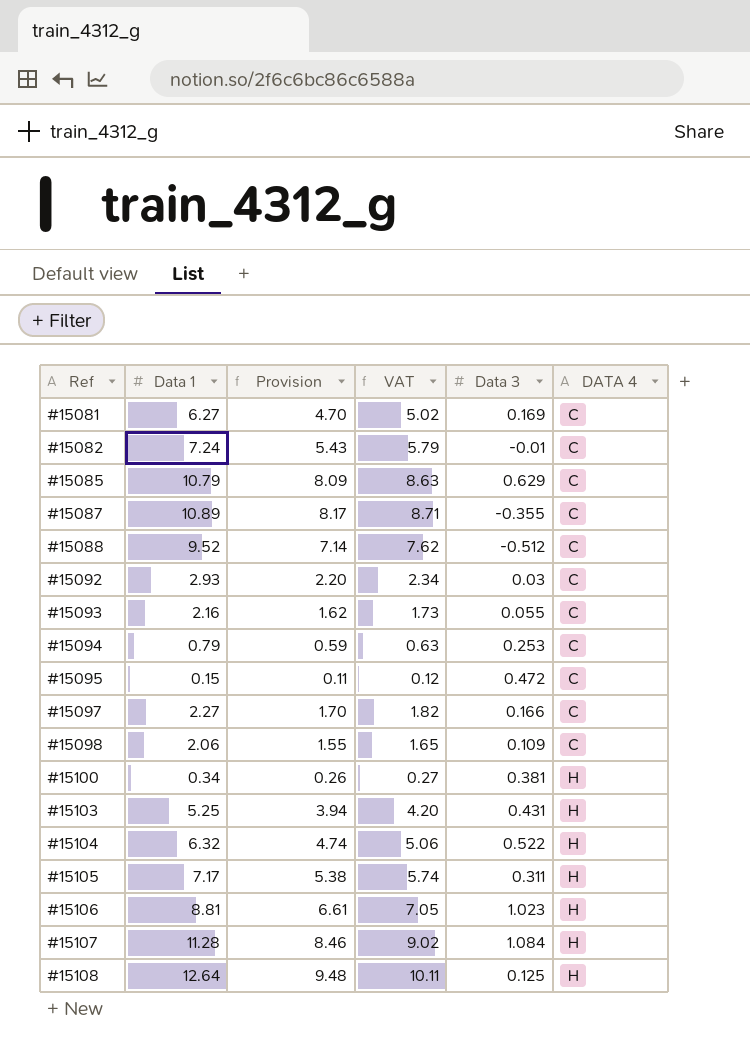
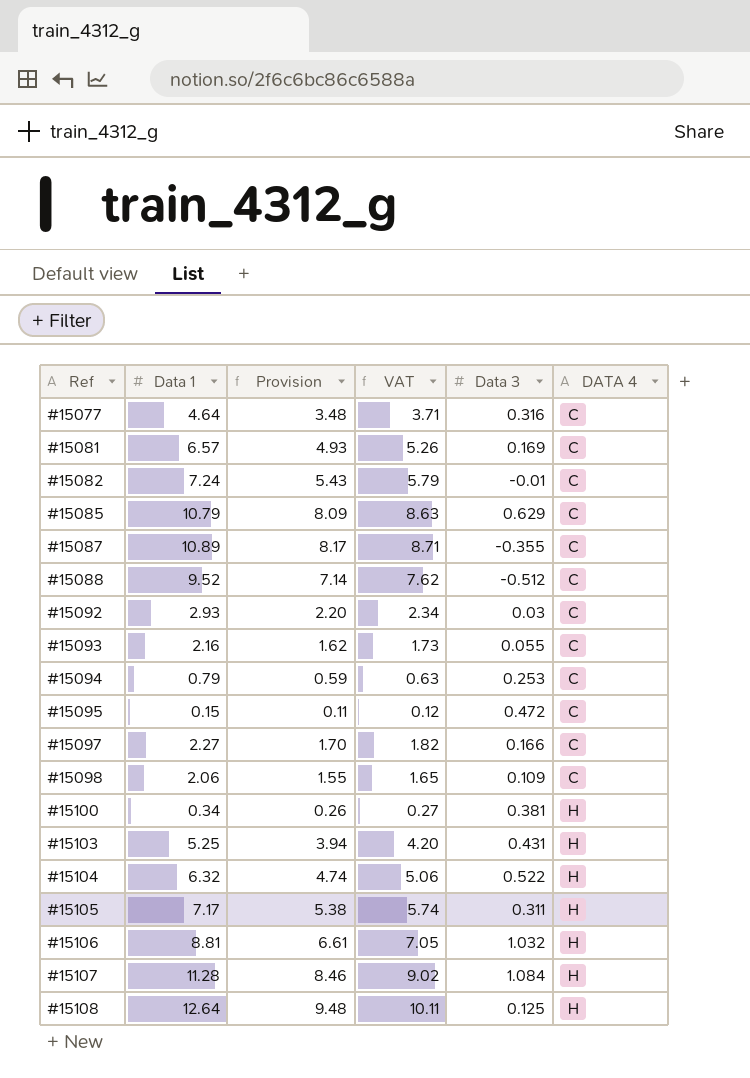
row #15077: none -> 4.64 | 3.48 | 3.71 | 0.316 | C
#15081 | Data 1: 6.27 -> 6.57
#15081 | Provision: 4.70 -> 4.93
#15081 | VAT: 5.02 -> 5.26
#15106 | Data 3: 1.023 -> 1.032

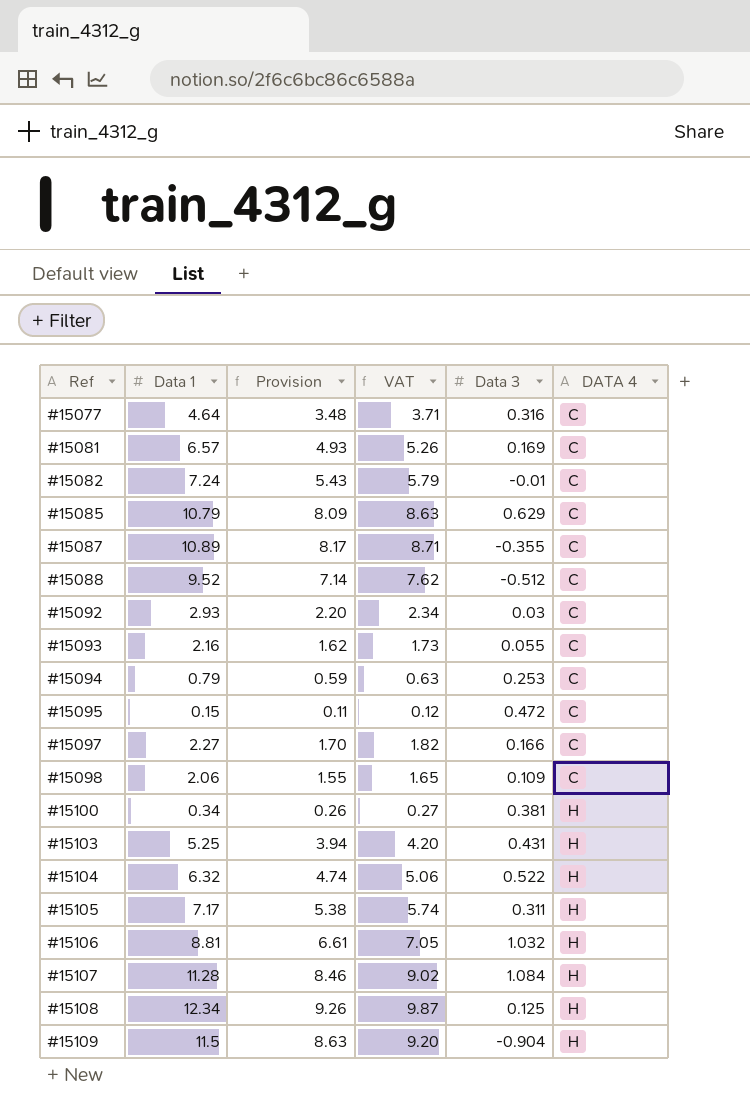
#15108 | Data 1: 12.64 -> 12.34
#15108 | Provision: 9.48 -> 9.26
#15108 | VAT: 10.11 -> 9.87
row #15109: none -> 11.5 | 8.63 | 9.20 | -0.904 | H

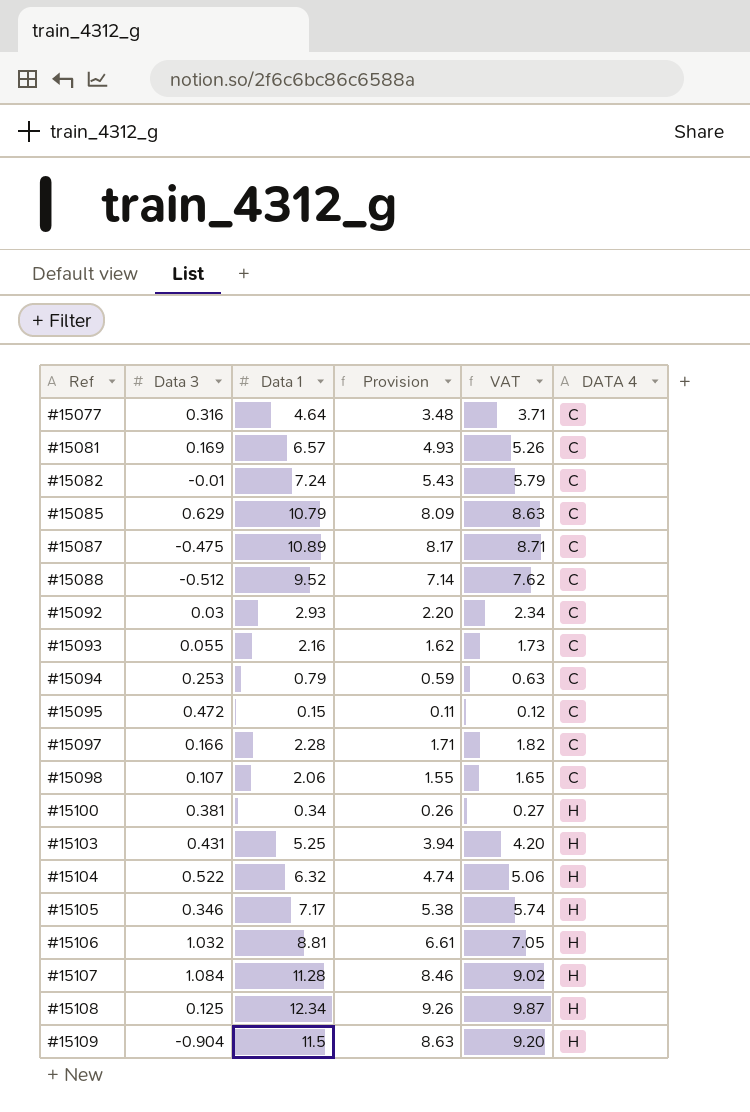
column Data 3 | position: 5 -> 2
#15087 | Data 3: -0.355 -> -0.475
#15097 | Data 1: 2.27 -> 2.28
#15097 | Provision: 1.70 -> 1.71
#15098 | Data 3: 0.109 -> 0.107
#15105 | Data 3: 0.311 -> 0.346

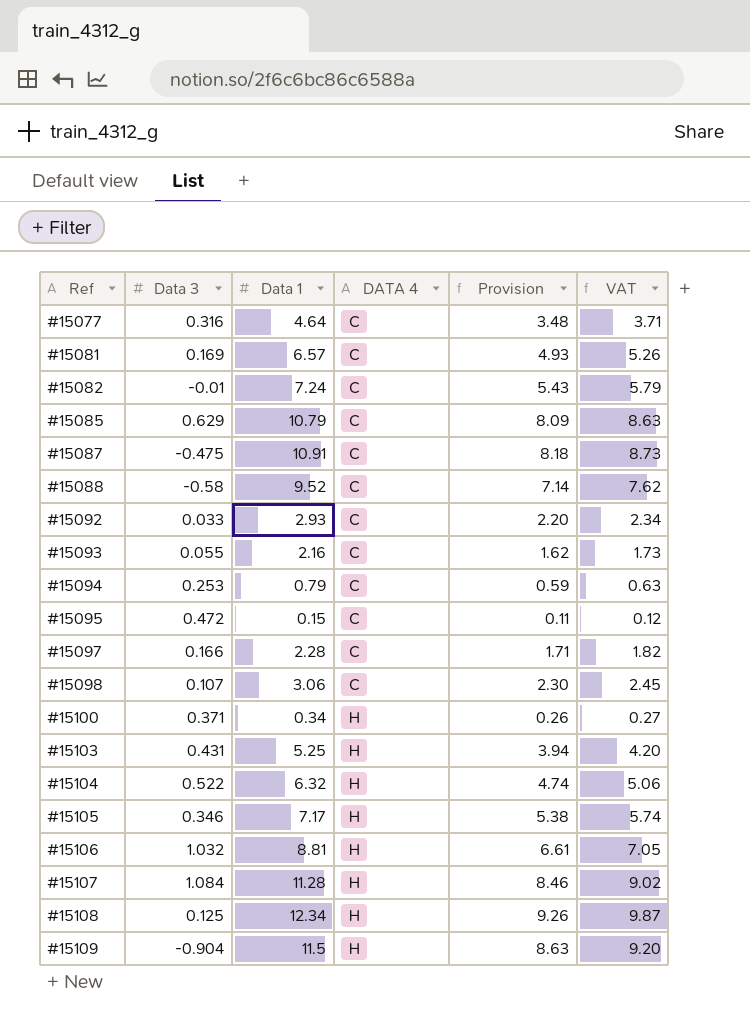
column DATA 4 | position: 6 -> 4
#15087 | Data 1: 10.89 -> 10.91
#15087 | Provision: 8.17 -> 8.18
#15087 | VAT: 8.71 -> 8.73
#15088 | Data 3: -0.512 -> -0.58
#15092 | Data 3: 0.03 -> 0.033
#15098 | Data 1: 2.06 -> 3.06
#15098 | Provision: 1.55 -> 2.30
#15098 | VAT: 1.65 -> 2.45
#15100 | Data 3: 0.381 -> 0.371

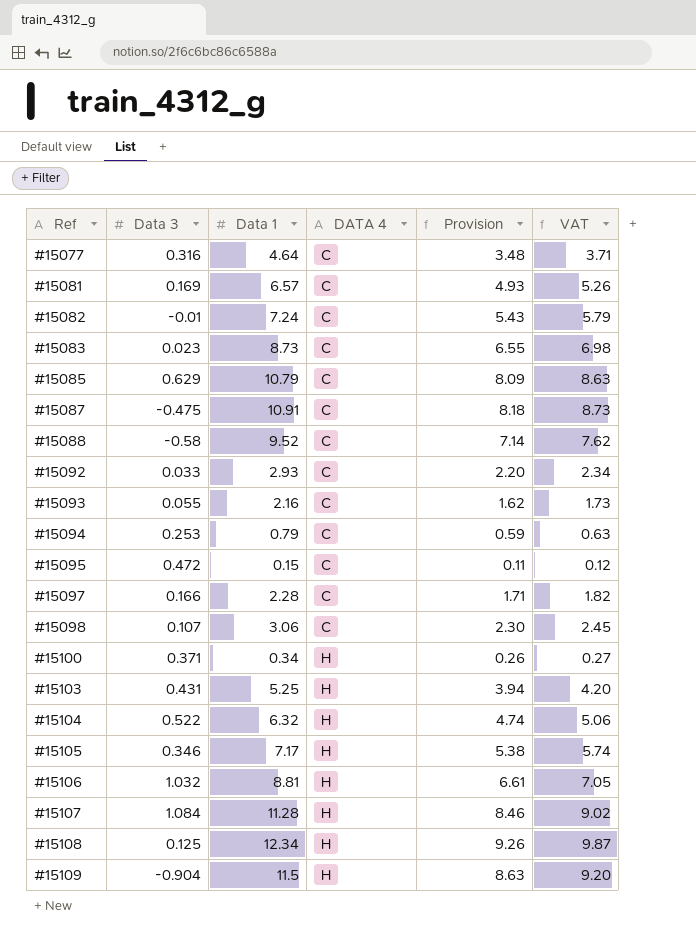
row #15083: none -> 0.023 | 8.73 | C | 6.55 | 6.98

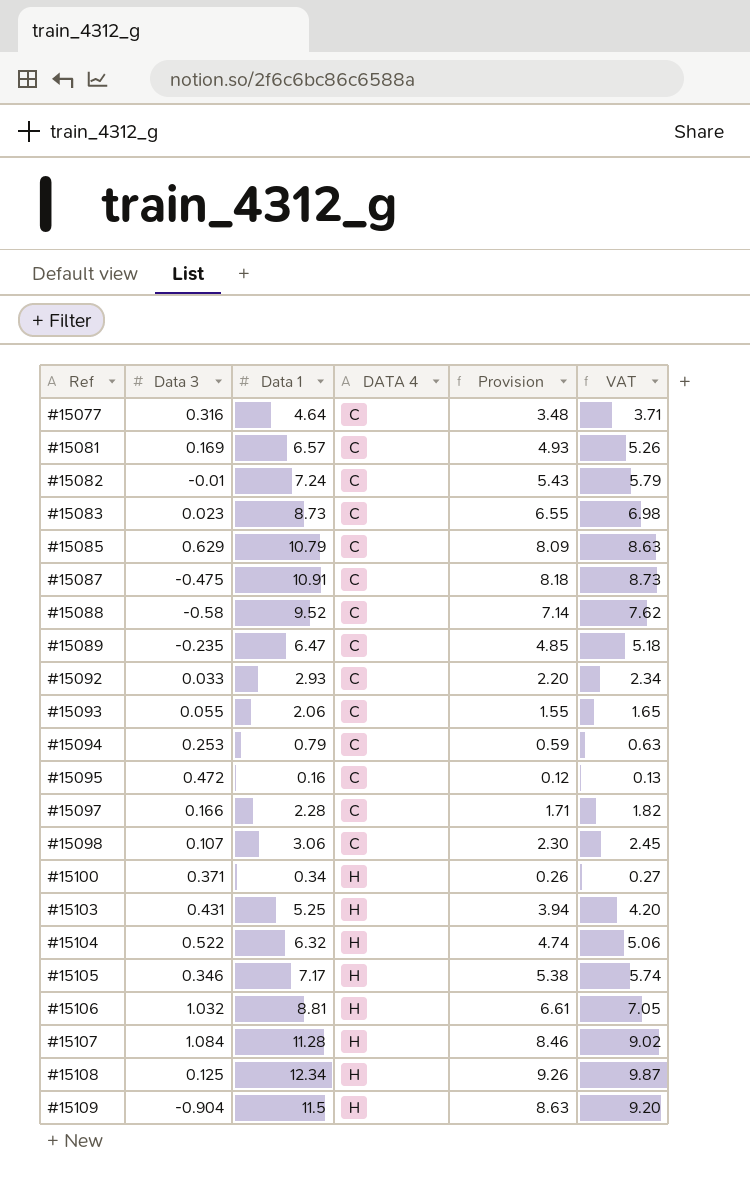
row #15089: none -> -0.235 | 6.47 | C | 4.85 | 5.18
#15093 | Data 1: 2.16 -> 2.06
#15093 | Provision: 1.62 -> 1.55
#15093 | VAT: 1.73 -> 1.65
#15095 | Data 1: 0.15 -> 0.16
#15095 | Provision: 0.11 -> 0.12
#15095 | VAT: 0.12 -> 0.13

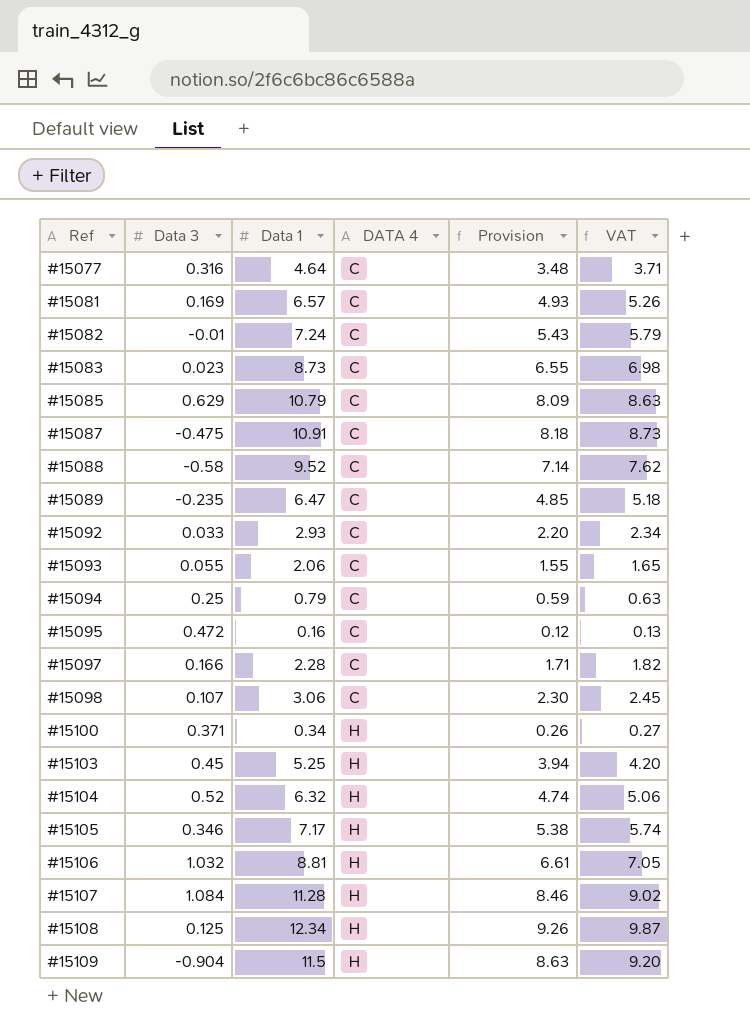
#15094 | Data 3: 0.253 -> 0.25
#15103 | Data 3: 0.431 -> 0.45
#15104 | Data 3: 0.522 -> 0.52

